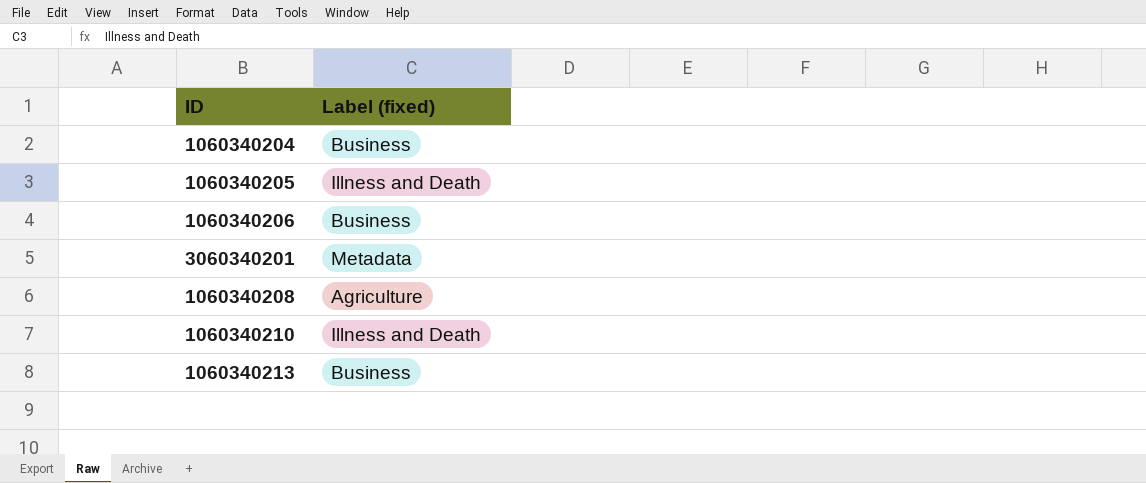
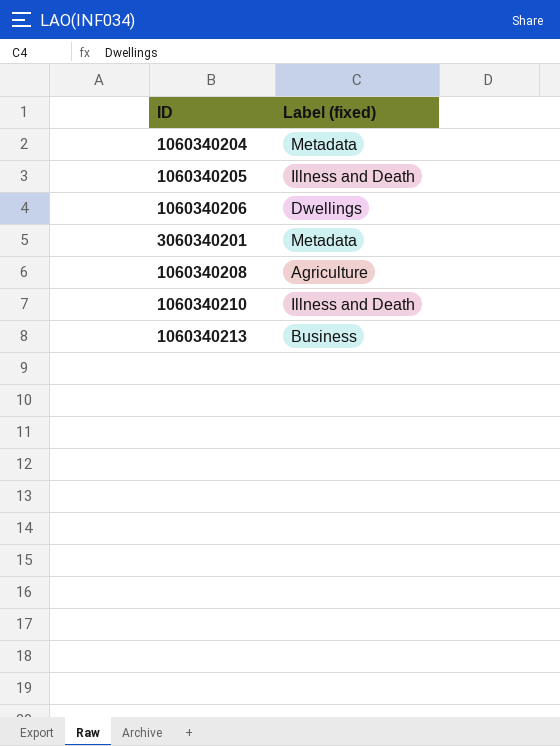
1060340204 | Label (fixed): Business -> Metadata
1060340206 | Label (fixed): Business -> Dwellings

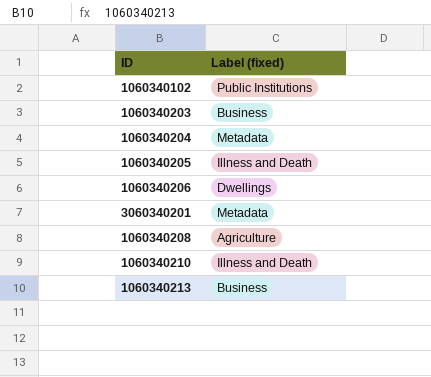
row 1060340102: none -> Public Institutions
row 1060340203: none -> Business

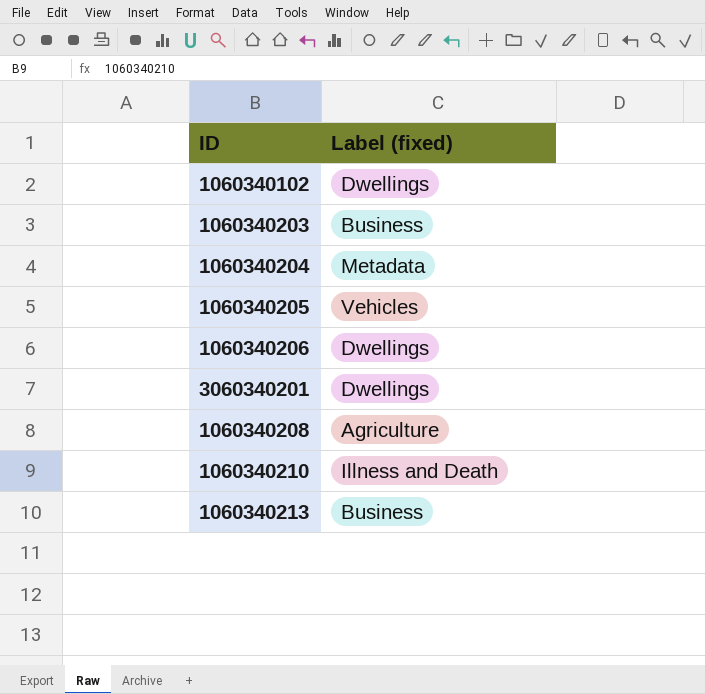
1060340102 | Label (fixed): Public Institutions -> Dwellings
1060340205 | Label (fixed): Illness and Death -> Vehicles
3060340201 | Label (fixed): Metadata -> Dwellings

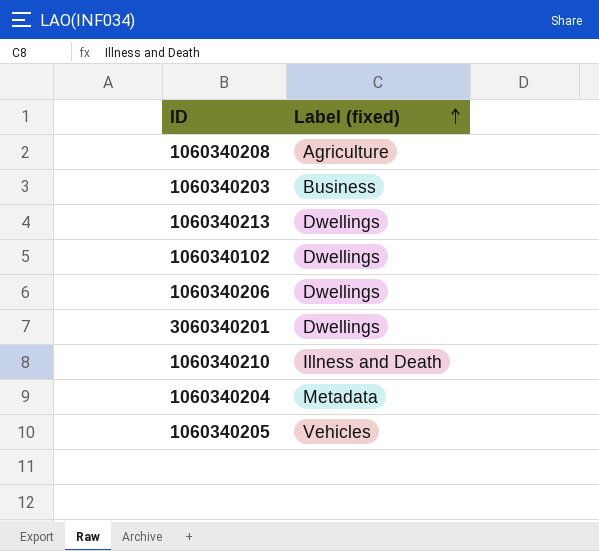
row order: none -> Label (fixed) ascending
1060340213 | Label (fixed): Business -> Dwellings

